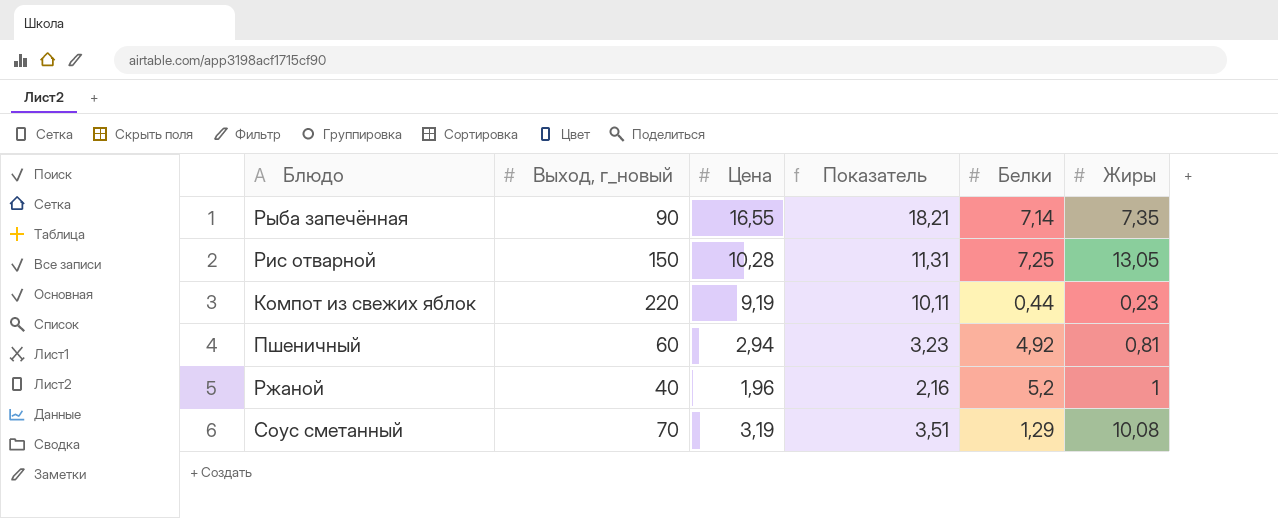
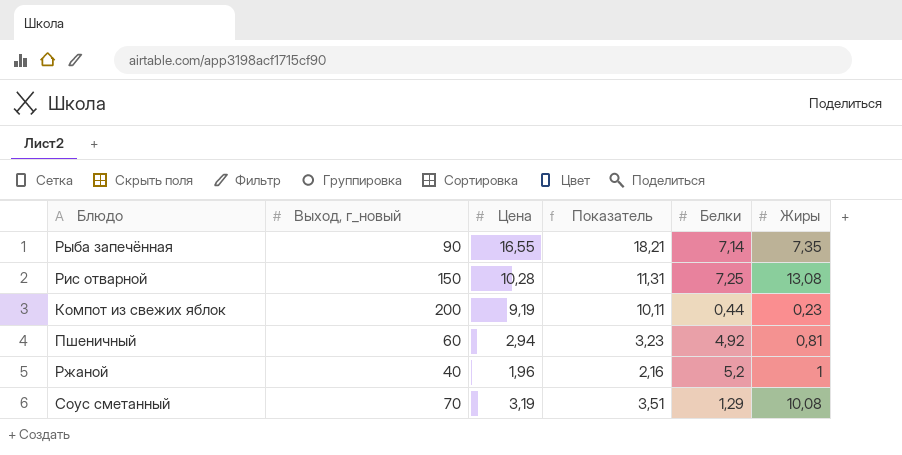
Рис отварной | Жиры: 13,05 -> 13,08
Компот из свежих яблок | Выход, г_новый: 220 -> 200

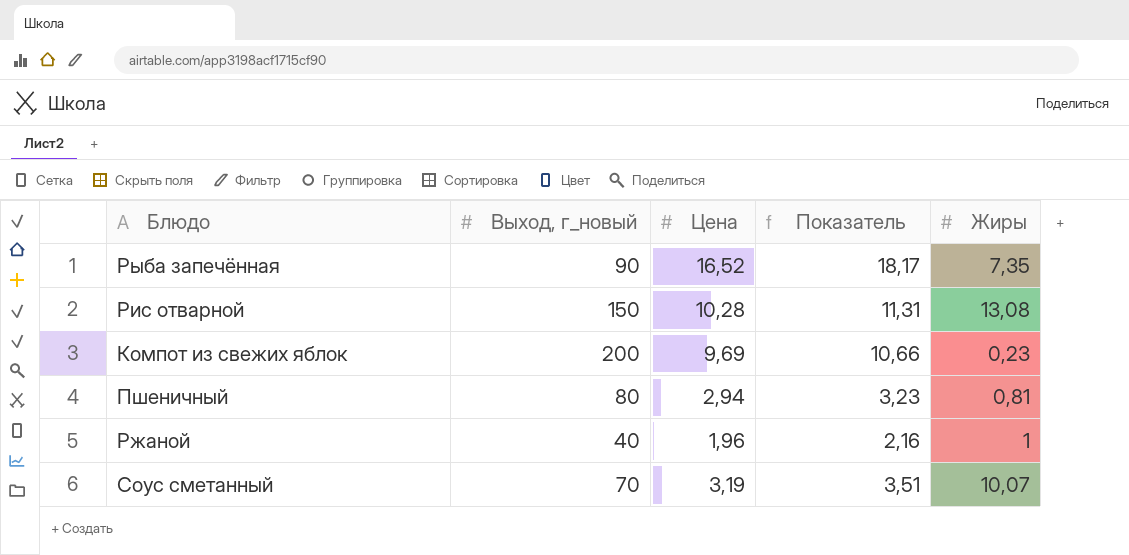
column Белки | position: 5 -> none
Рыба запечённая | Цена: 16,55 -> 16,52
Рыба запечённая | Показатель: 18,21 -> 18,17
Компот из свежих яблок | Цена: 9,19 -> 9,69
Компот из свежих яблок | Показатель: 10,11 -> 10,66
Пшеничный | Выход, г_новый: 60 -> 80
Соус сметанный | Жиры: 10,08 -> 10,07

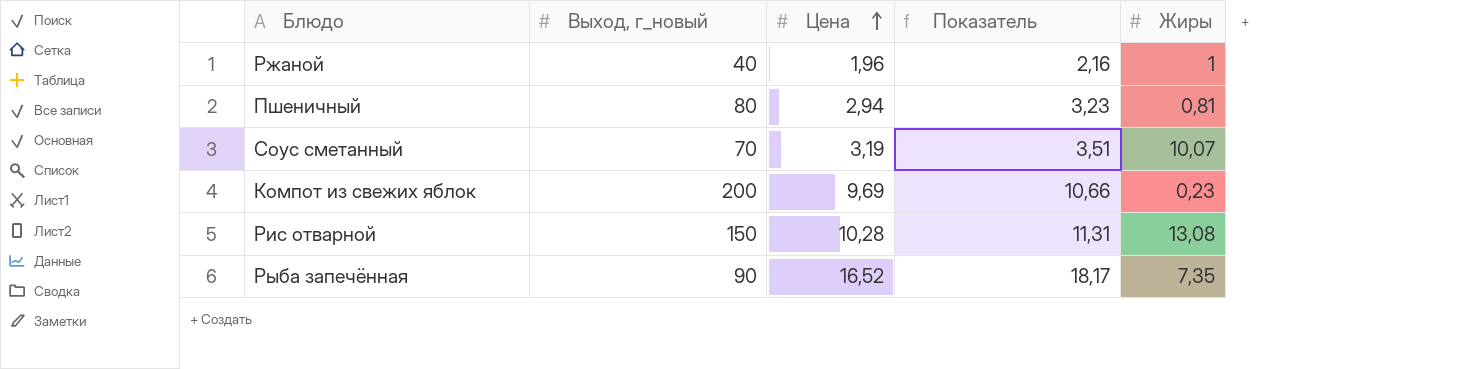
row order: none -> Цена ascending

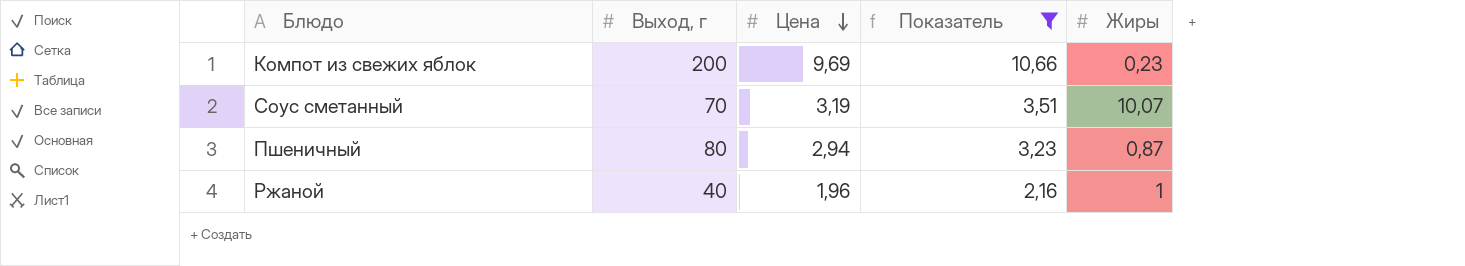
filter: none -> Показатель <= 10,66
row order: Цена ascending -> Цена descending
column name: Выход, г_новый -> Выход, г
Пшеничный | Жиры: 0,81 -> 0,87

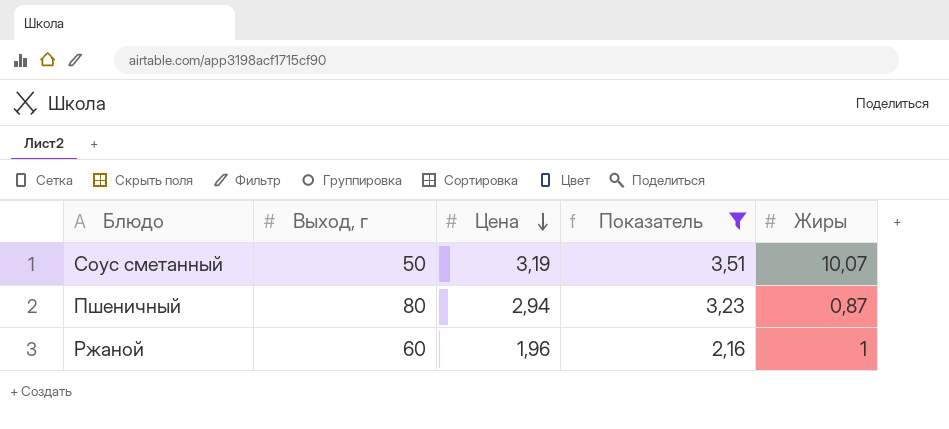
row Компот из свежих яблок: 200 | 9,69 | 10,66 | 0,23 -> none
Соус сметанный | Выход, г: 70 -> 50
Ржаной | Выход, г: 40 -> 60

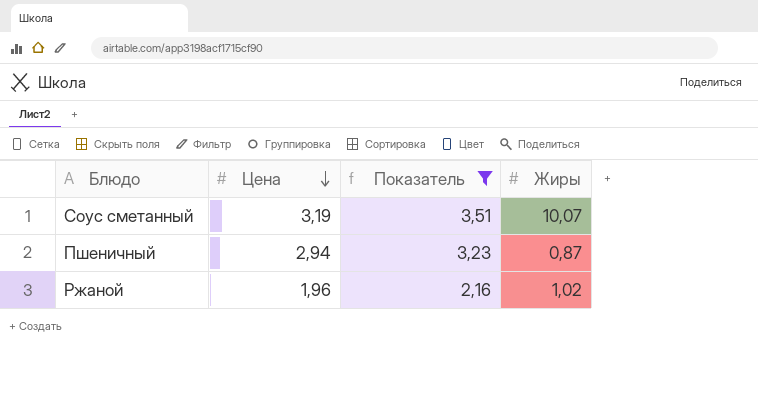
column Выход, г | position: 2 -> none
Ржаной | Жиры: 1 -> 1,02

